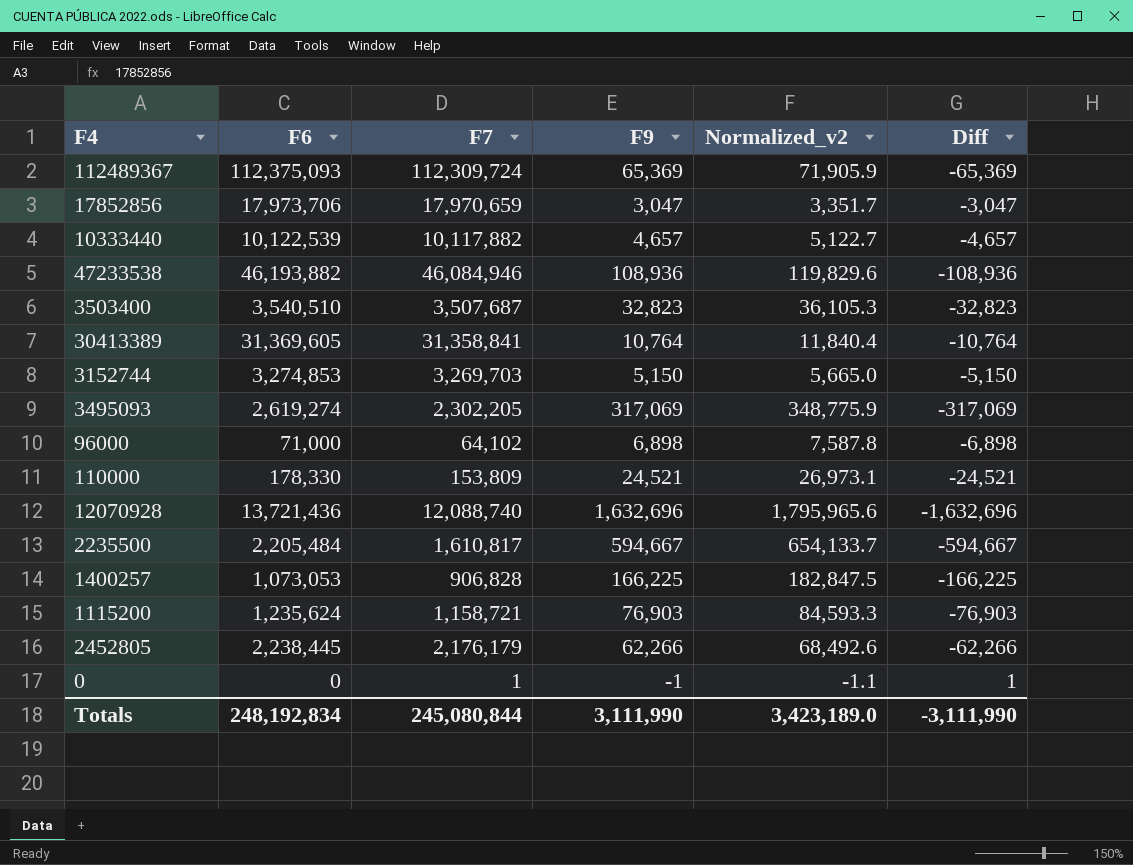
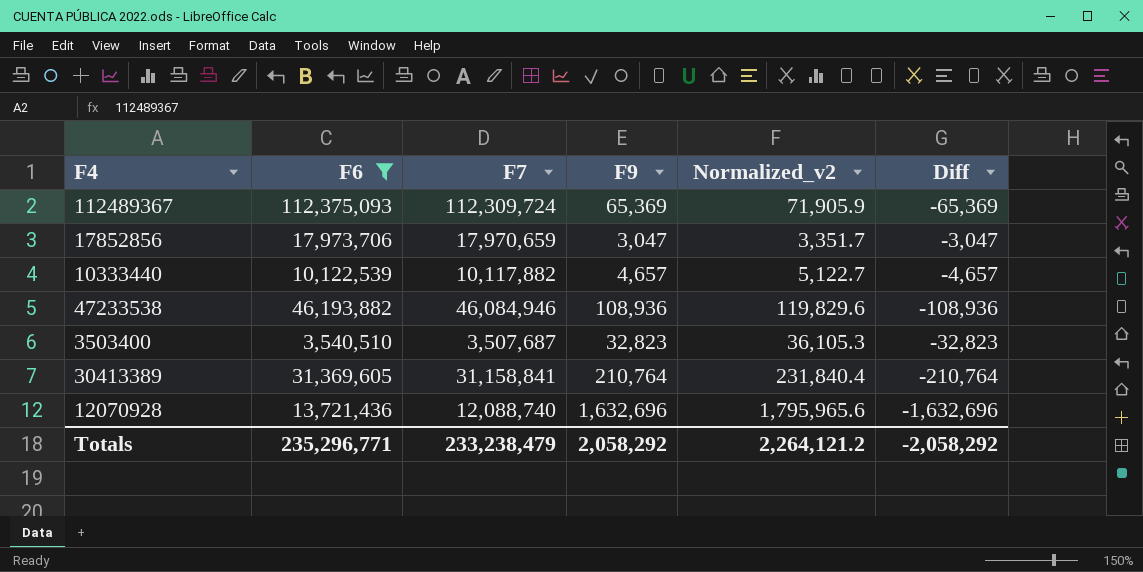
filter: none -> F6 >= 3,540,510
30413389 | F7: 31,358,841 -> 31,158,841
30413389 | F9: 10,764 -> 210,764
30413389 | Normalized_v2: 11,840.4 -> 231,840.4
30413389 | Diff: -10,764 -> -210,764
Totals | F6: 248,192,834 -> 235,296,771
Totals | F7: 245,080,844 -> 233,238,479
Totals | F9: 3,111,990 -> 2,058,292
Totals | Normalized_v2: 3,423,189.0 -> 2,264,121.2
Totals | Diff: -3,111,990 -> -2,058,292

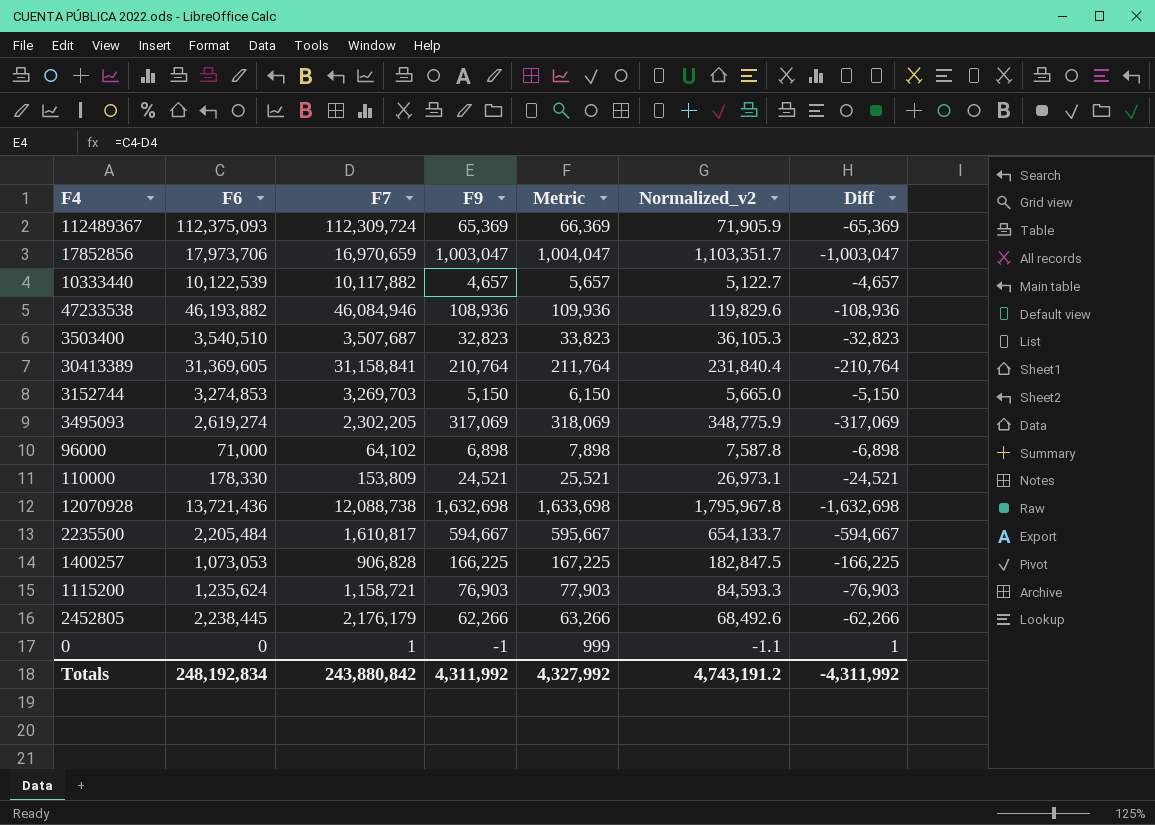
filter: F6 >= 3,540,510 -> none
column Metric | formula: none -> [F9] + 1000
17852856 | F7: 17,970,659 -> 16,970,659
17852856 | F9: 3,047 -> 1,003,047
17852856 | Normalized_v2: 3,351.7 -> 1,103,351.7
17852856 | Diff: -3,047 -> -1,003,047
12070928 | F7: 12,088,740 -> 12,088,738
12070928 | F9: 1,632,696 -> 1,632,698
12070928 | Normalized_v2: 1,795,965.6 -> 1,795,967.8
12070928 | Diff: -1,632,696 -> -1,632,698
Totals | F6: 235,296,771 -> 248,192,834
Totals | F7: 233,238,479 -> 243,880,842
Totals | F9: 2,058,292 -> 4,311,992
Totals | Normalized_v2: 2,264,121.2 -> 4,743,191.2
Totals | Diff: -2,058,292 -> -4,311,992

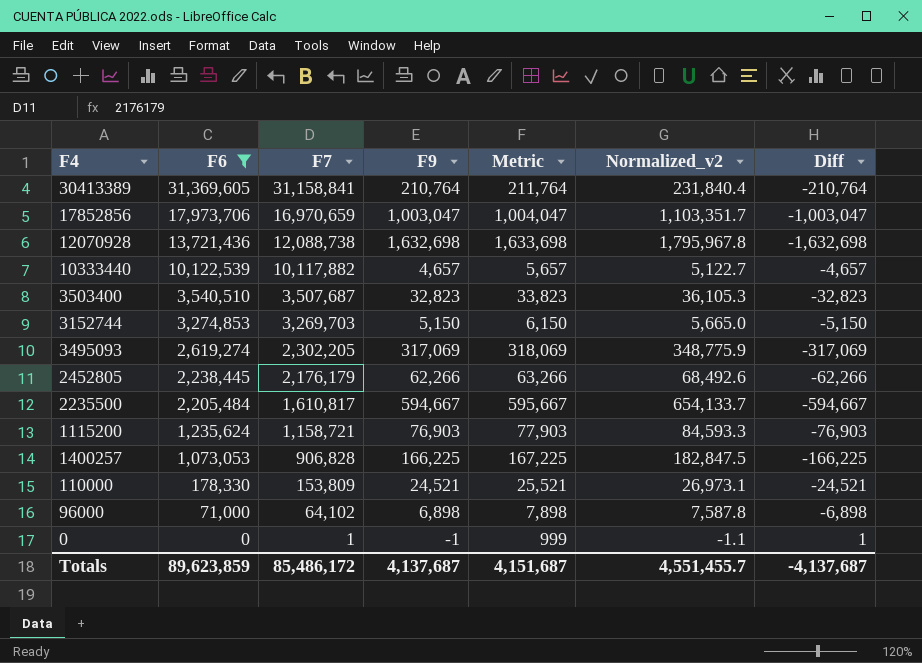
filter: none -> F6 <= 31,369,605
row order: none -> F6 descending
Totals | F6: 248,192,834 -> 89,623,859
Totals | F7: 243,880,842 -> 85,486,172
Totals | F9: 4,311,992 -> 4,137,687
Totals | Metric: 4,327,992 -> 4,151,687
Totals | Normalized_v2: 4,743,191.2 -> 4,551,455.7
Totals | Diff: -4,311,992 -> -4,137,687

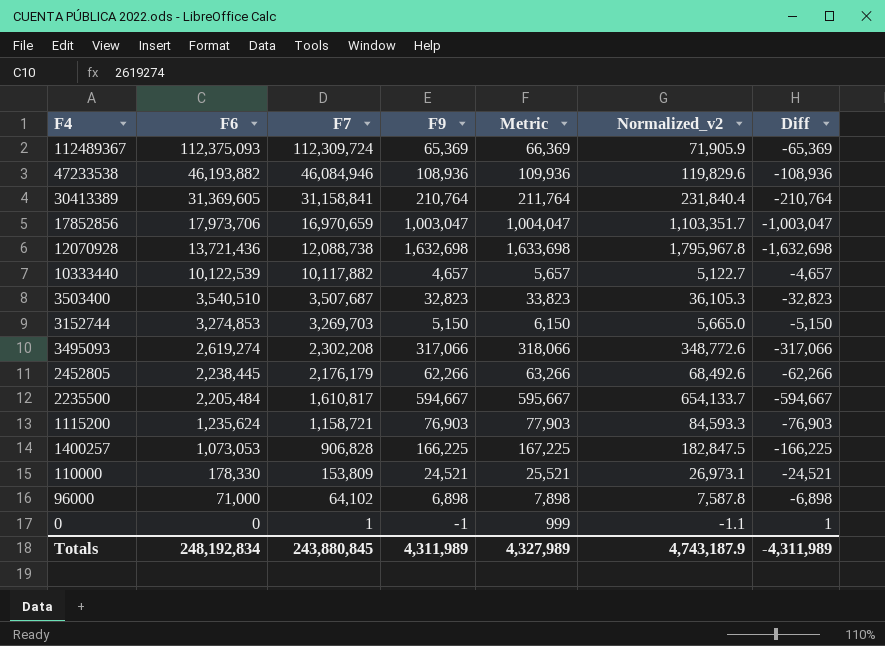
filter: F6 <= 31,369,605 -> none
3495093 | F7: 2,302,205 -> 2,302,208
3495093 | F9: 317,069 -> 317,066
3495093 | Metric: 318,069 -> 318,066
3495093 | Normalized_v2: 348,775.9 -> 348,772.6
3495093 | Diff: -317,069 -> -317,066
Totals | F6: 89,623,859 -> 248,192,834
Totals | F7: 85,486,172 -> 243,880,845
Totals | F9: 4,137,687 -> 4,311,989
Totals | Metric: 4,151,687 -> 4,327,989
Totals | Normalized_v2: 4,551,455.7 -> 4,743,187.9
Totals | Diff: -4,137,687 -> -4,311,989

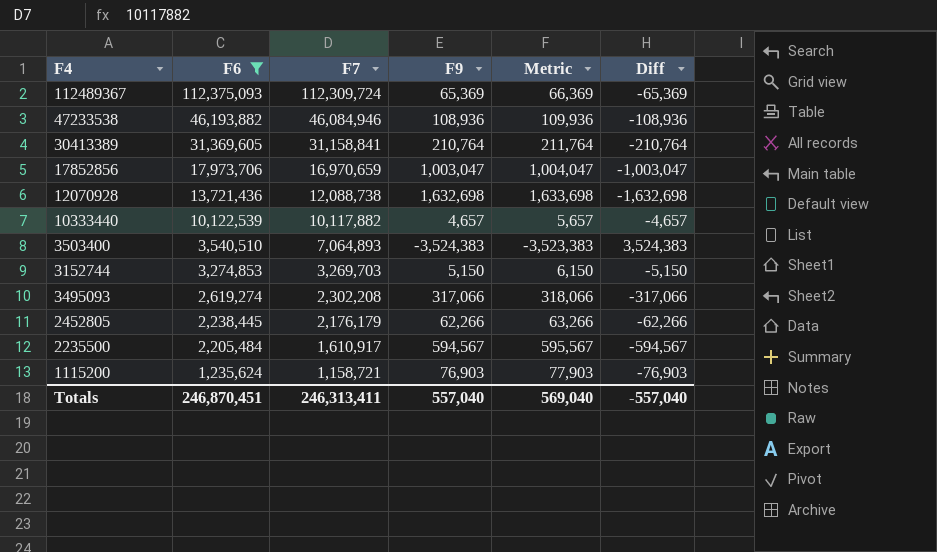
filter: none -> F6 >= 1,235,624
column Normalized_v2 | formula: [F9] * 1.1 -> none
3503400 | F7: 3,507,687 -> 7,064,893
3503400 | F9: 32,823 -> -3,524,383
3503400 | Metric: 33,823 -> -3,523,383
3503400 | Diff: -32,823 -> 3,524,383
2235500 | F7: 1,610,817 -> 1,610,917
2235500 | F9: 594,667 -> 594,567
2235500 | Metric: 595,667 -> 595,567
2235500 | Diff: -594,667 -> -594,567
Totals | F6: 248,192,834 -> 246,870,451
Totals | F7: 243,880,845 -> 246,313,411
Totals | F9: 4,311,989 -> 557,040
Totals | Metric: 4,327,989 -> 569,040
Totals | Diff: -4,311,989 -> -557,040

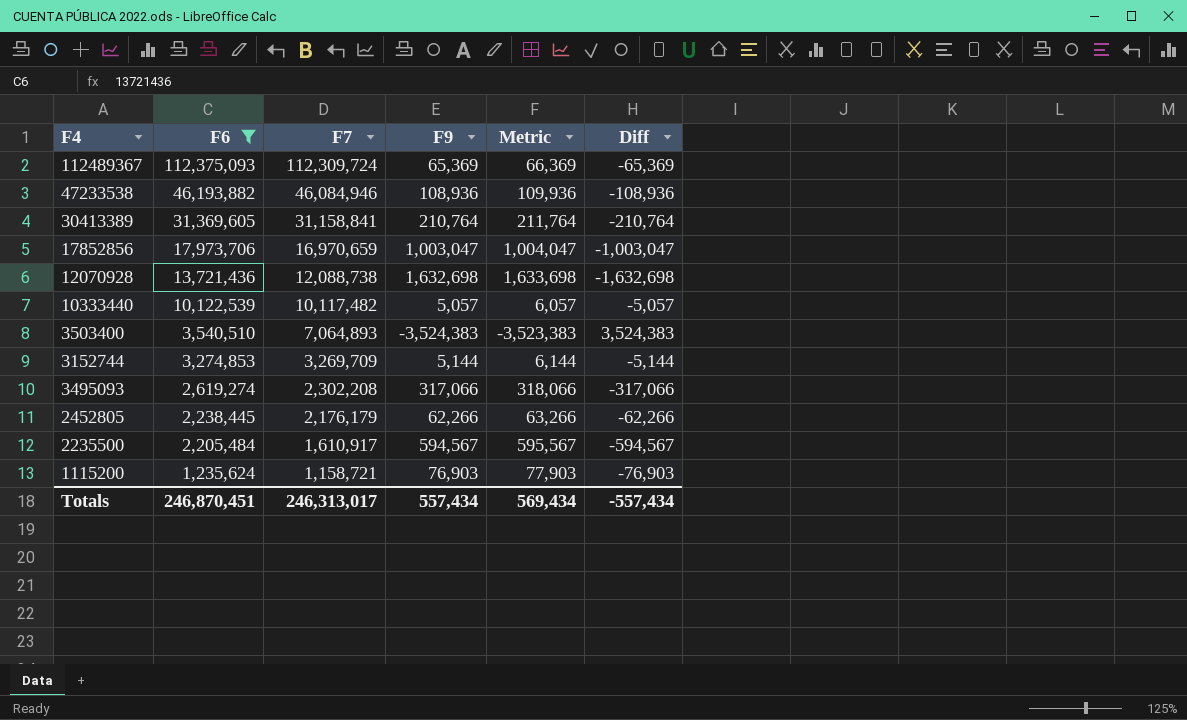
10333440 | F7: 10,117,882 -> 10,117,482
10333440 | F9: 4,657 -> 5,057
10333440 | Metric: 5,657 -> 6,057
10333440 | Diff: -4,657 -> -5,057
3152744 | F7: 3,269,703 -> 3,269,709
3152744 | F9: 5,150 -> 5,144
3152744 | Metric: 6,150 -> 6,144
3152744 | Diff: -5,150 -> -5,144
Totals | F7: 246,313,411 -> 246,313,017
Totals | F9: 557,040 -> 557,434
Totals | Metric: 569,040 -> 569,434
Totals | Diff: -557,040 -> -557,434

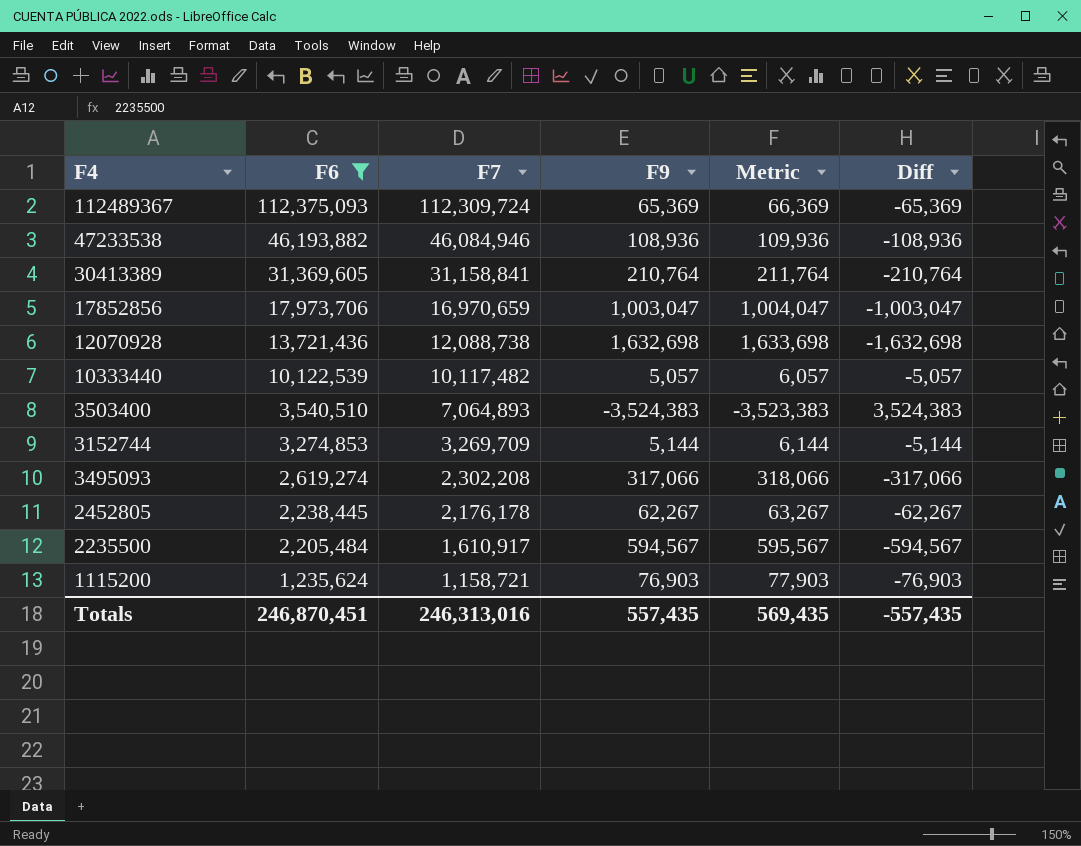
2452805 | F7: 2,176,179 -> 2,176,178
2452805 | F9: 62,266 -> 62,267
2452805 | Metric: 63,266 -> 63,267
2452805 | Diff: -62,266 -> -62,267
Totals | F7: 246,313,017 -> 246,313,016
Totals | F9: 557,434 -> 557,435
Totals | Metric: 569,434 -> 569,435
Totals | Diff: -557,434 -> -557,435

